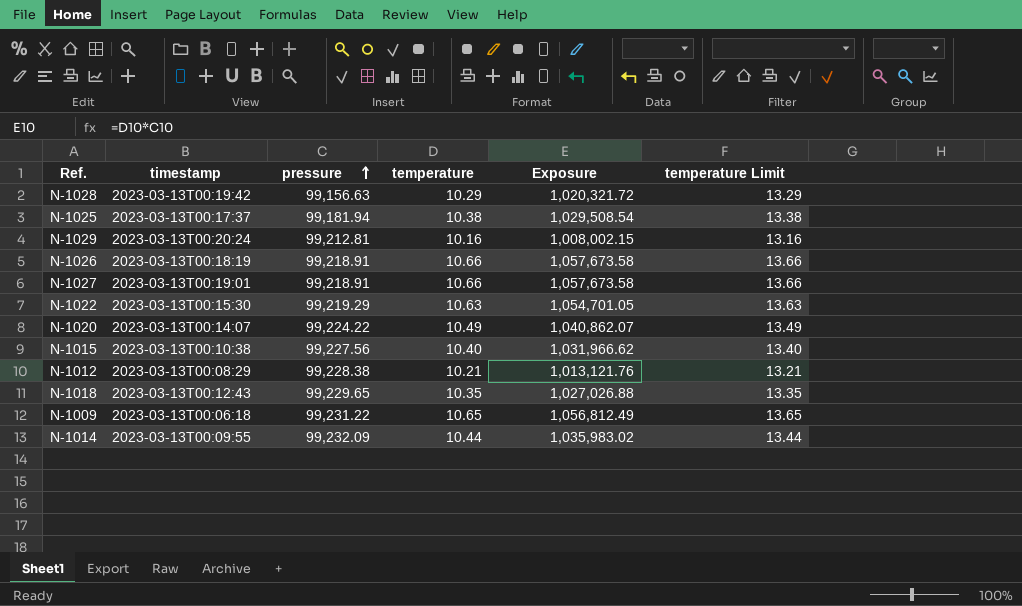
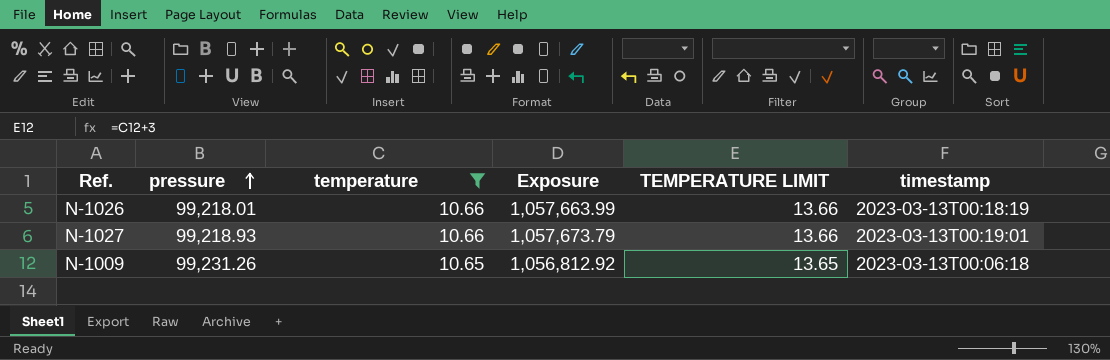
filter: none -> temperature >= 10.65
column name: temperature Limit -> TEMPERATURE LIMIT
column timestamp | position: 2 -> 6
N-1026 | pressure: 99,218.91 -> 99,218.01
N-1026 | Exposure: 1,057,673.58 -> 1,057,663.99
N-1027 | pressure: 99,218.91 -> 99,218.93
N-1027 | Exposure: 1,057,673.58 -> 1,057,673.79
N-1009 | pressure: 99,231.22 -> 99,231.26
N-1009 | Exposure: 1,056,812.49 -> 1,056,812.92

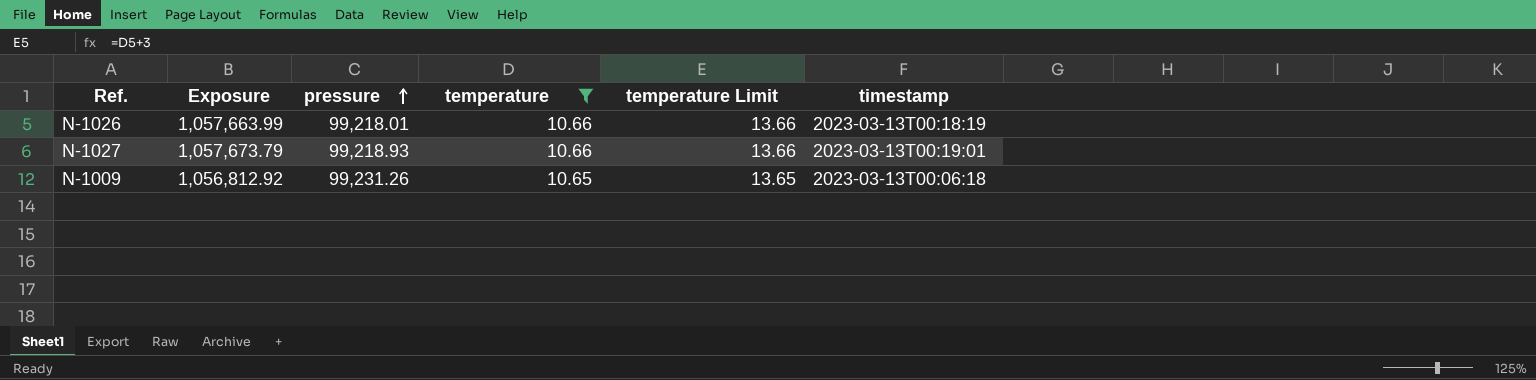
column Exposure | position: 4 -> 2
column name: TEMPERATURE LIMIT -> temperature Limit

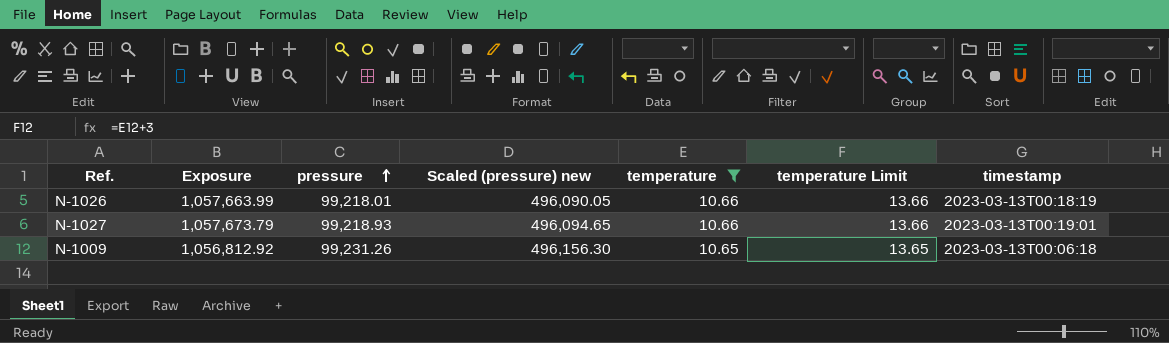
column Scaled (pressure) new | formula: none -> [pressure] * 5

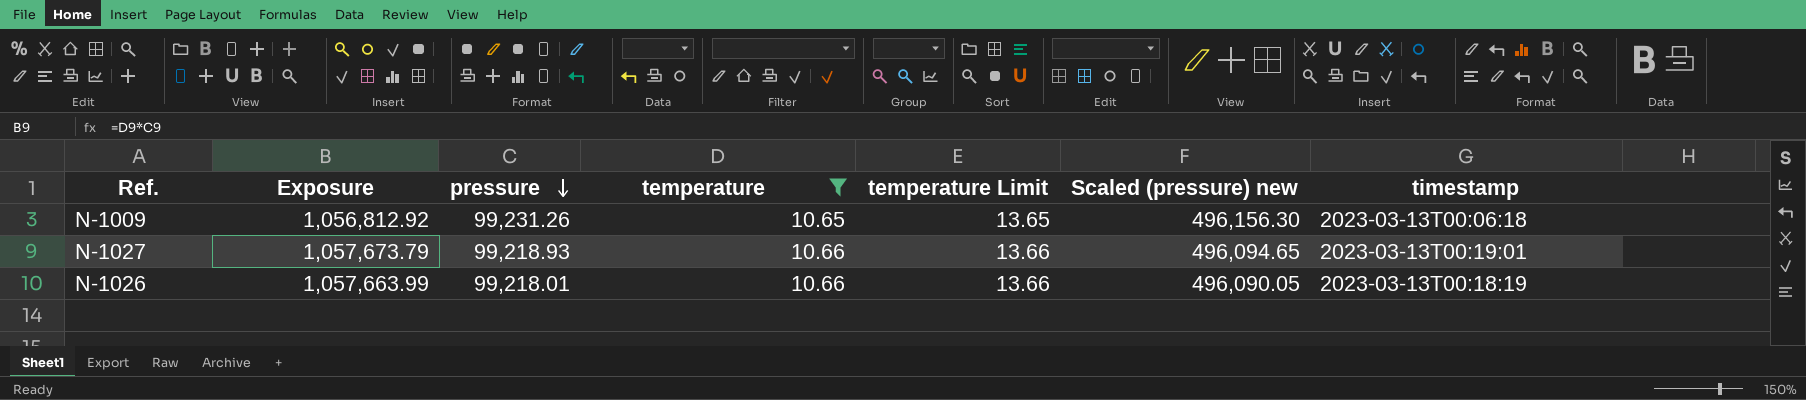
row order: pressure ascending -> pressure descending
column Scaled (pressure) new | position: 4 -> 6

